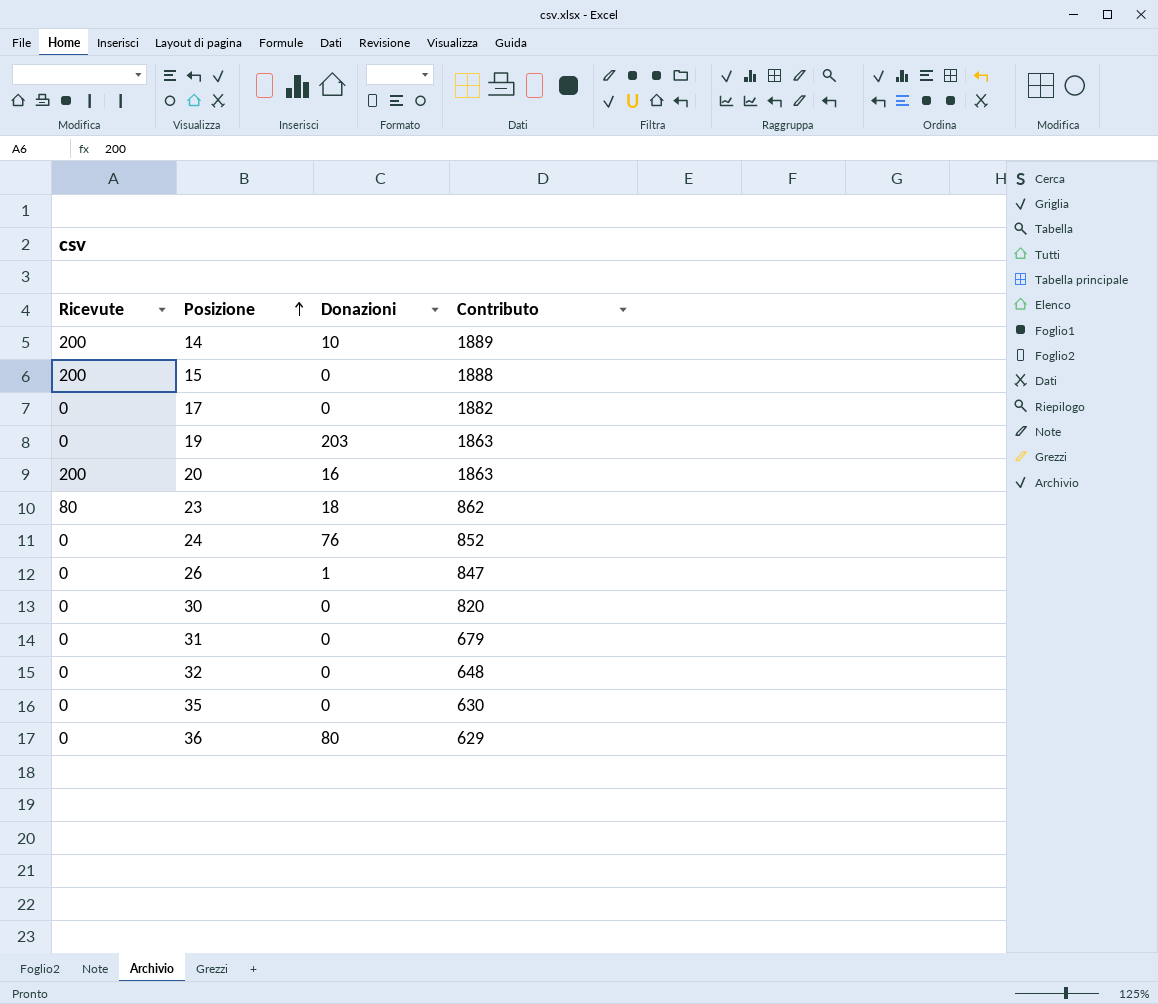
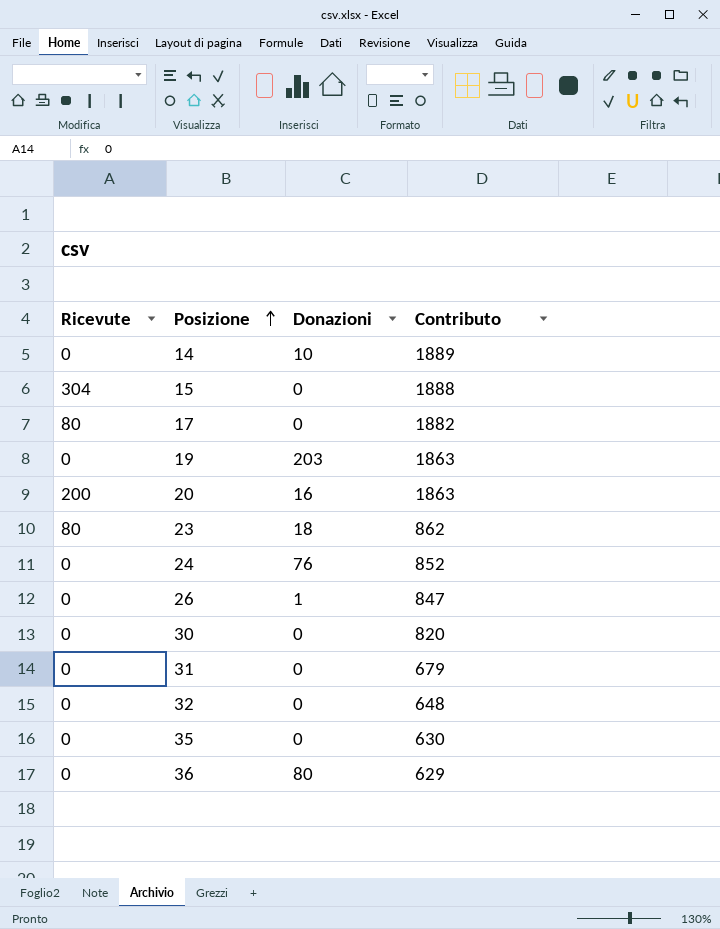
14 | Ricevute: 200 -> 0
15 | Ricevute: 200 -> 304
17 | Ricevute: 0 -> 80

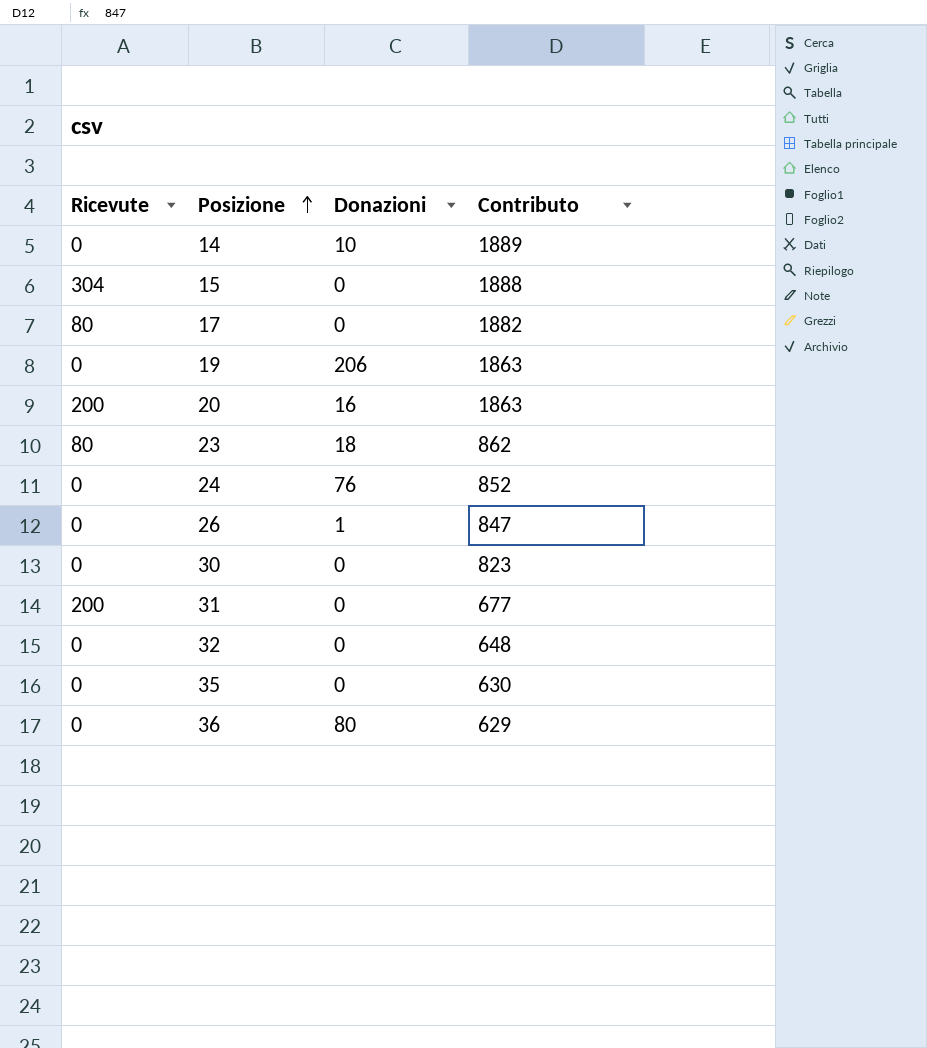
19 | Donazioni: 203 -> 206
30 | Contributo: 820 -> 823
31 | Ricevute: 0 -> 200
31 | Contributo: 679 -> 677

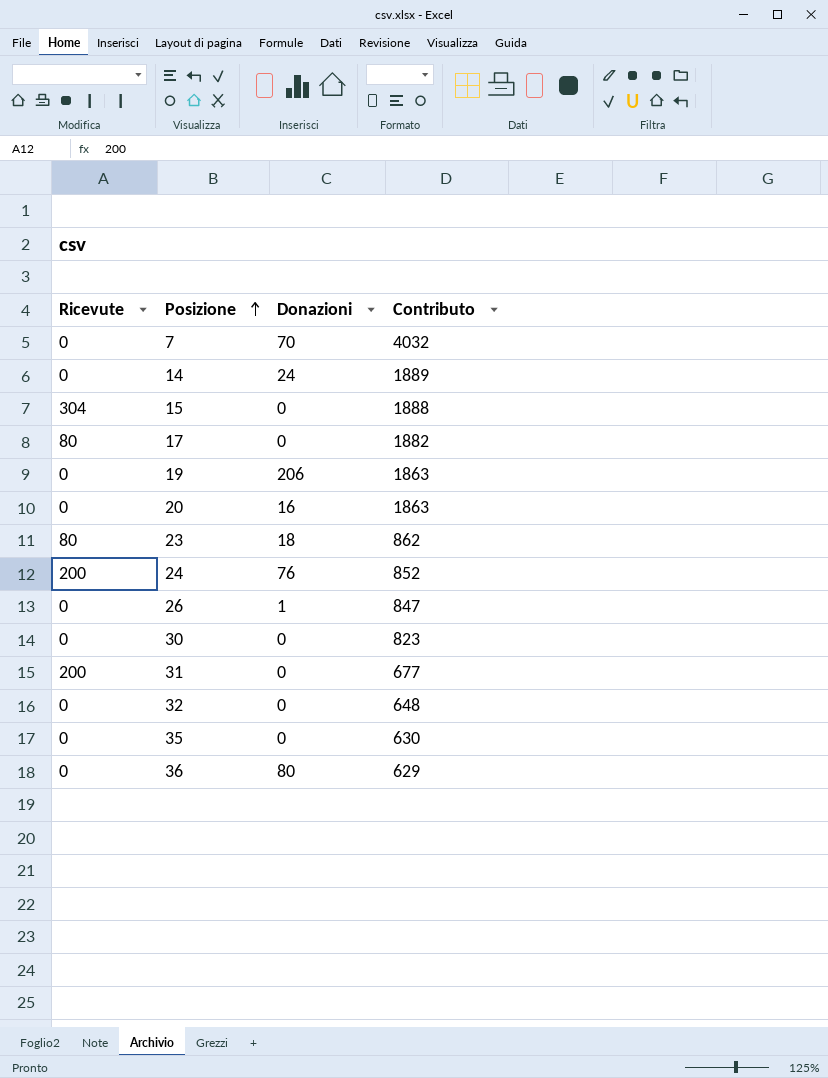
row 7: none -> 0 | 70 | 4032
14 | Donazioni: 10 -> 24
20 | Ricevute: 200 -> 0
24 | Ricevute: 0 -> 200

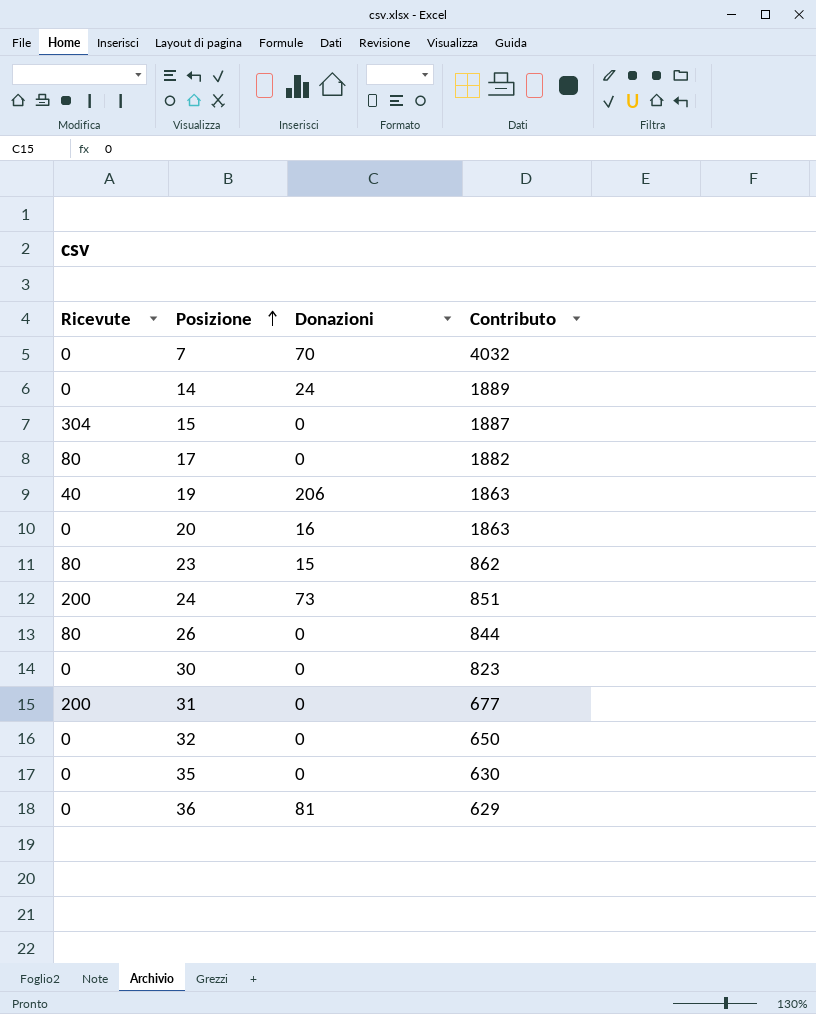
15 | Contributo: 1888 -> 1887
19 | Ricevute: 0 -> 40
23 | Donazioni: 18 -> 15
24 | Donazioni: 76 -> 73
24 | Contributo: 852 -> 851
26 | Ricevute: 0 -> 80
26 | Donazioni: 1 -> 0
26 | Contributo: 847 -> 844
32 | Contributo: 648 -> 650
36 | Donazioni: 80 -> 81

